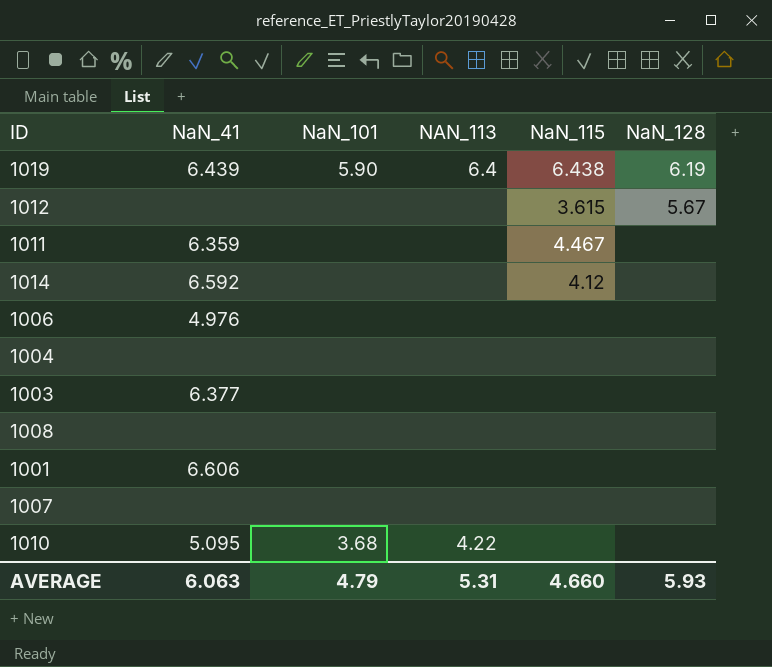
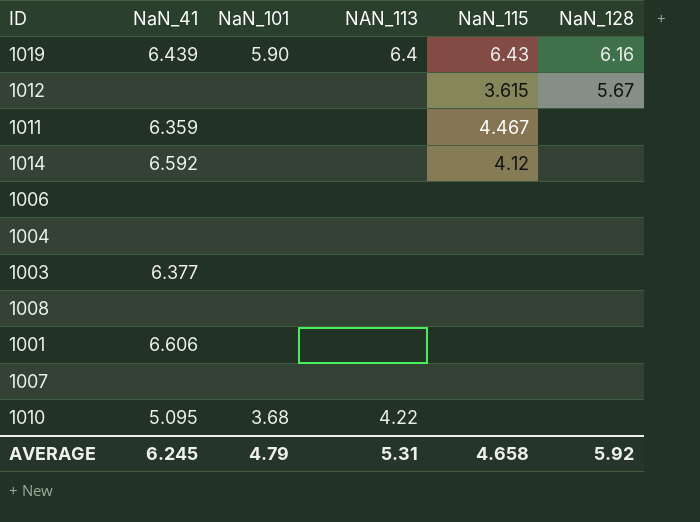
1019 | NaN_115: 6.438 -> 6.43
1019 | NaN_128: 6.19 -> 6.16
1006 | NaN_41: 4.976 -> none
AVERAGE | NaN_41: 6.063 -> 6.245
AVERAGE | NaN_115: 4.660 -> 4.658
AVERAGE | NaN_128: 5.93 -> 5.92

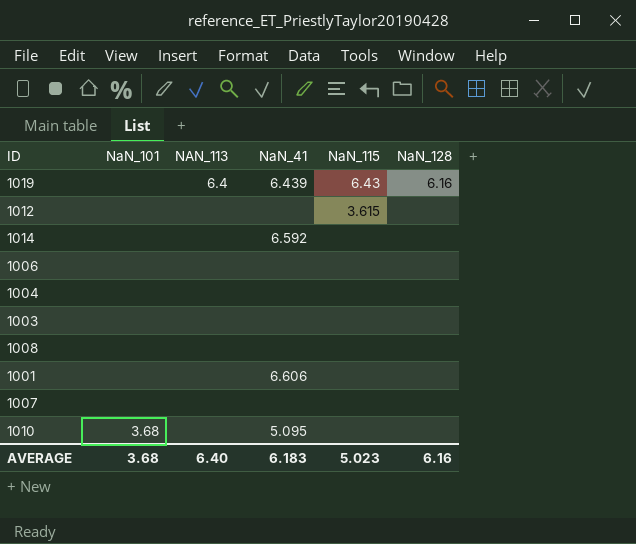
column NaN_41 | position: 2 -> 4
row 1011: 6.359 | none | none | 4.467 | none -> none
1019 | NaN_101: 5.90 -> none
1012 | NaN_128: 5.67 -> none
1014 | NaN_115: 4.12 -> none
1003 | NaN_41: 6.377 -> none
1010 | NAN_113: 4.22 -> none
AVERAGE | NaN_101: 4.79 -> 3.68
AVERAGE | NAN_113: 5.31 -> 6.40
AVERAGE | NaN_41: 6.245 -> 6.183
AVERAGE | NaN_115: 4.658 -> 5.023
AVERAGE | NaN_128: 5.92 -> 6.16

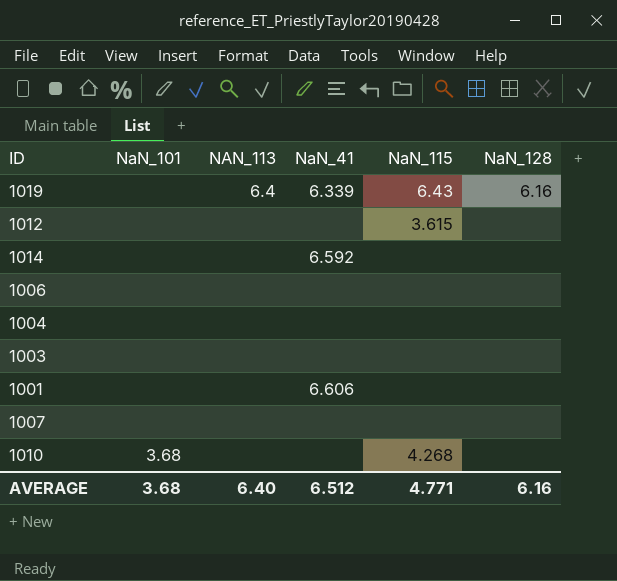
row 1008: none | none | none | none | none -> none
1019 | NaN_41: 6.439 -> 6.339
1010 | NaN_41: 5.095 -> none
1010 | NaN_115: none -> 4.268
AVERAGE | NaN_41: 6.183 -> 6.512
AVERAGE | NaN_115: 5.023 -> 4.771

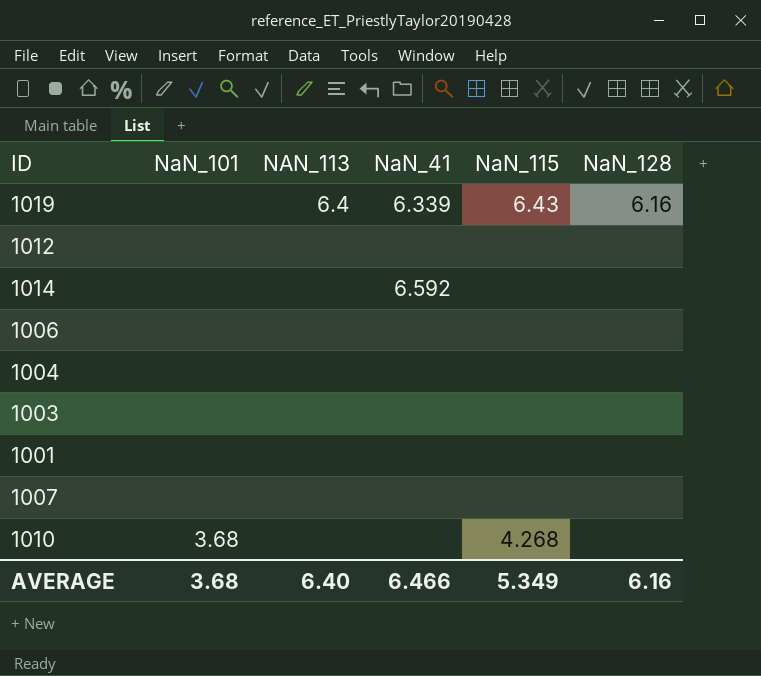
1012 | NaN_115: 3.615 -> none
1001 | NaN_41: 6.606 -> none
AVERAGE | NaN_41: 6.512 -> 6.466
AVERAGE | NaN_115: 4.771 -> 5.349

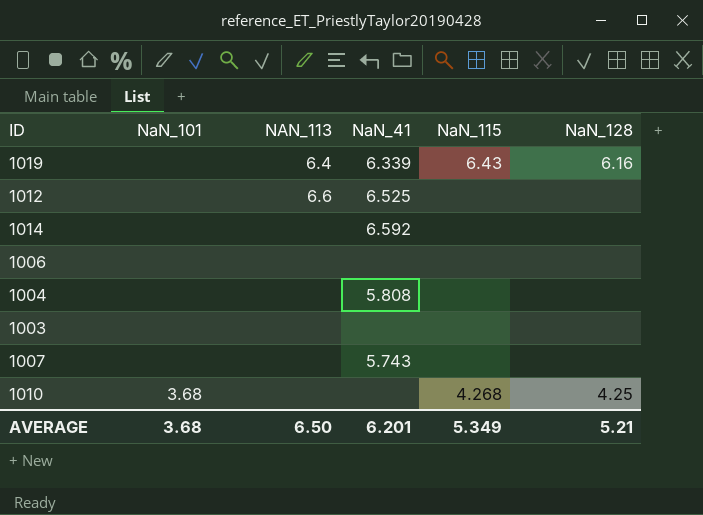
row 1001: none | none | none | none | none -> none
1012 | NAN_113: none -> 6.6
1012 | NaN_41: none -> 6.525
1004 | NaN_41: none -> 5.808
1007 | NaN_41: none -> 5.743
1010 | NaN_128: none -> 4.25
AVERAGE | NAN_113: 6.40 -> 6.50
AVERAGE | NaN_41: 6.466 -> 6.201
AVERAGE | NaN_128: 6.16 -> 5.21

